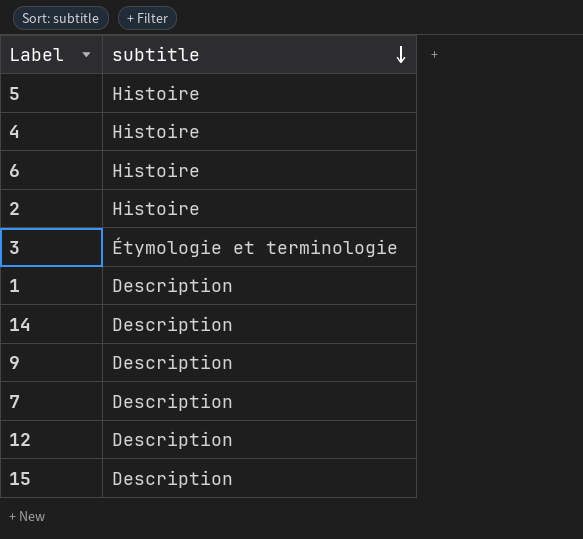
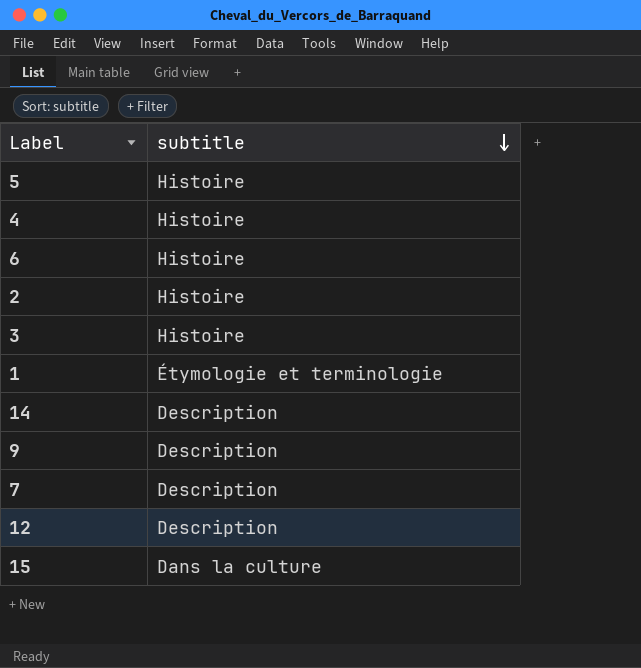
3 | subtitle: Étymologie et terminologie -> Histoire
1 | subtitle: Description -> Étymologie et terminologie
15 | subtitle: Description -> Dans la culture

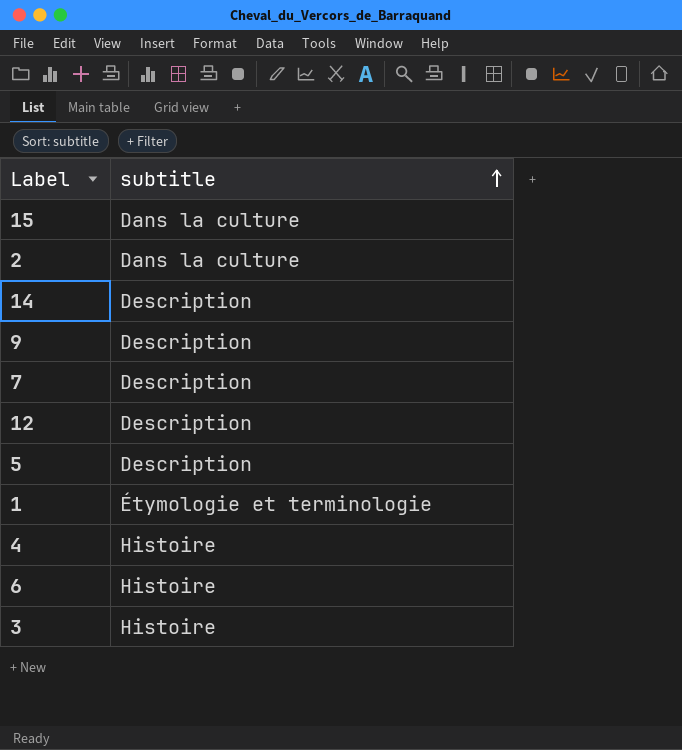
row order: subtitle descending -> subtitle ascending
2 | subtitle: Histoire -> Dans la culture
5 | subtitle: Histoire -> Description

